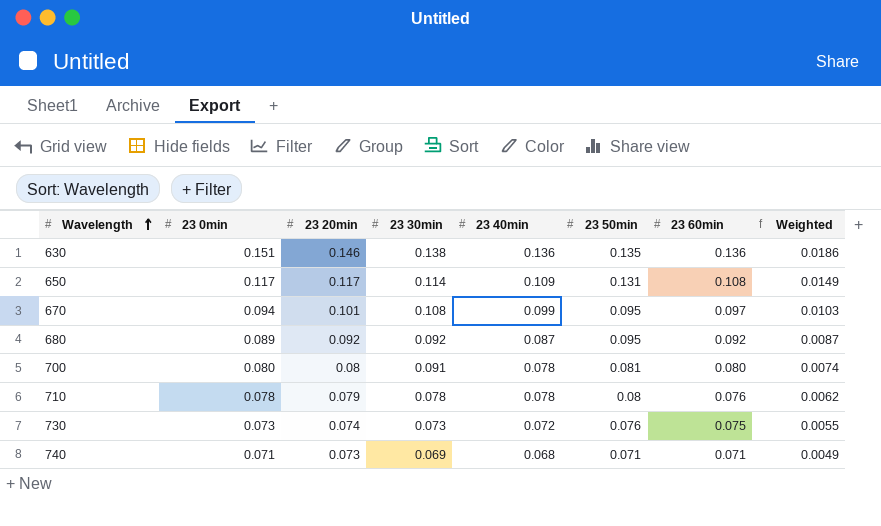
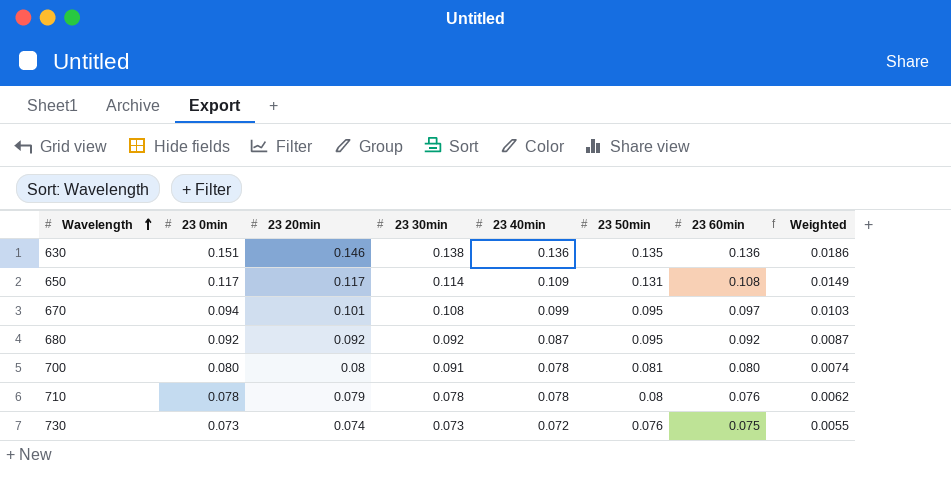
row 740: 0.071 | 0.073 | 0.069 | 0.068 | 0.071 | 0.071 | 0.0049 -> none
680 | 23 0min: 0.089 -> 0.092

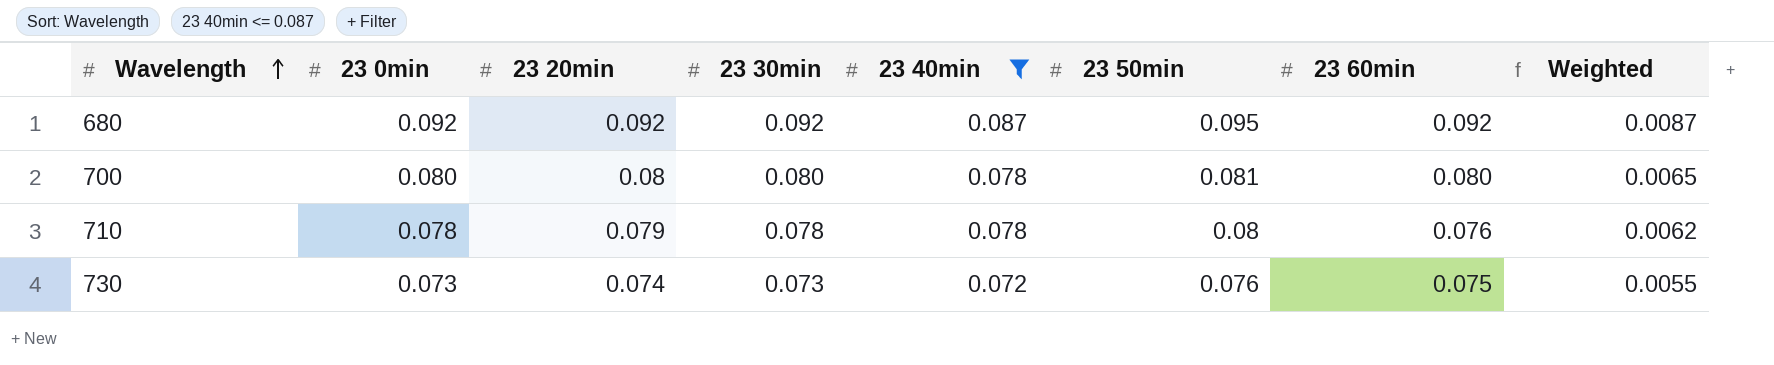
filter: none -> 23 40min <= 0.087
700 | 23 30min: 0.091 -> 0.080
700 | Weighted: 0.0074 -> 0.0065

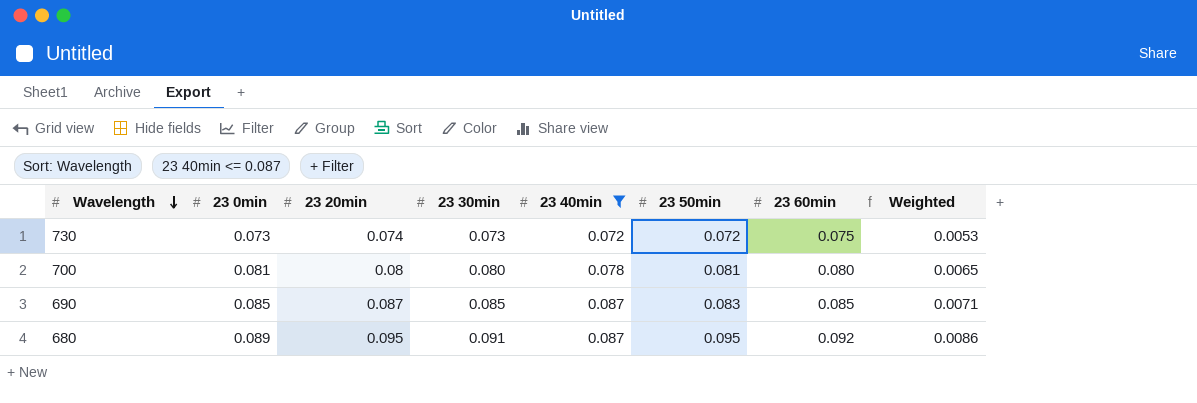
row order: Wavelength ascending -> Wavelength descending
row 710: 0.078 | 0.079 | 0.078 | 0.078 | 0.08 | 0.076 | 0.0062 -> none
730 | 23 50min: 0.076 -> 0.072
730 | Weighted: 0.0055 -> 0.0053
700 | 23 0min: 0.080 -> 0.081
row 690: none -> 0.085 | 0.087 | 0.085 | 0.087 | 0.083 | 0.085 | 0.0071
680 | 23 0min: 0.092 -> 0.089
680 | 23 20min: 0.092 -> 0.095
680 | 23 30min: 0.092 -> 0.091
680 | Weighted: 0.0087 -> 0.0086

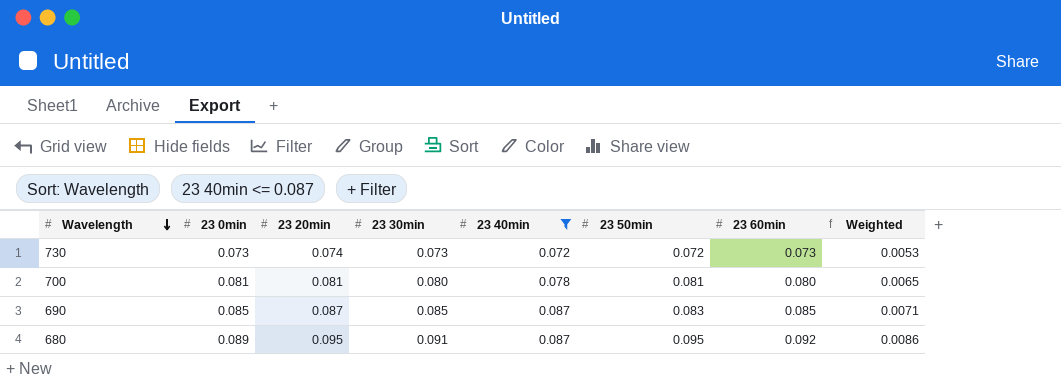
730 | 23 60min: 0.075 -> 0.073
700 | 23 20min: 0.08 -> 0.081

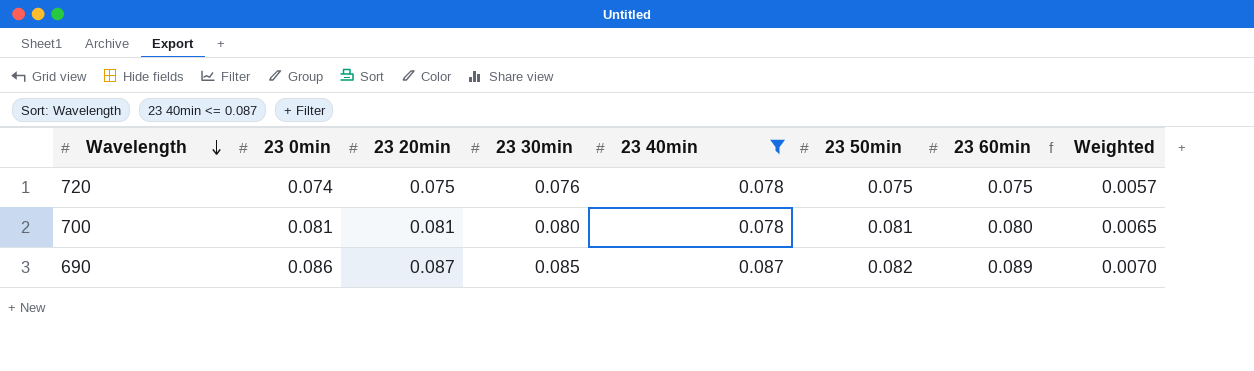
row 730: 0.073 | 0.074 | 0.073 | 0.072 | 0.072 | 0.073 | 0.0053 -> none
row 680: 0.089 | 0.095 | 0.091 | 0.087 | 0.095 | 0.092 | 0.0086 -> none
row 720: none -> 0.074 | 0.075 | 0.076 | 0.078 | 0.075 | 0.075 | 0.0057
690 | 23 0min: 0.085 -> 0.086
690 | 23 50min: 0.083 -> 0.082
690 | 23 60min: 0.085 -> 0.089
690 | Weighted: 0.0071 -> 0.0070

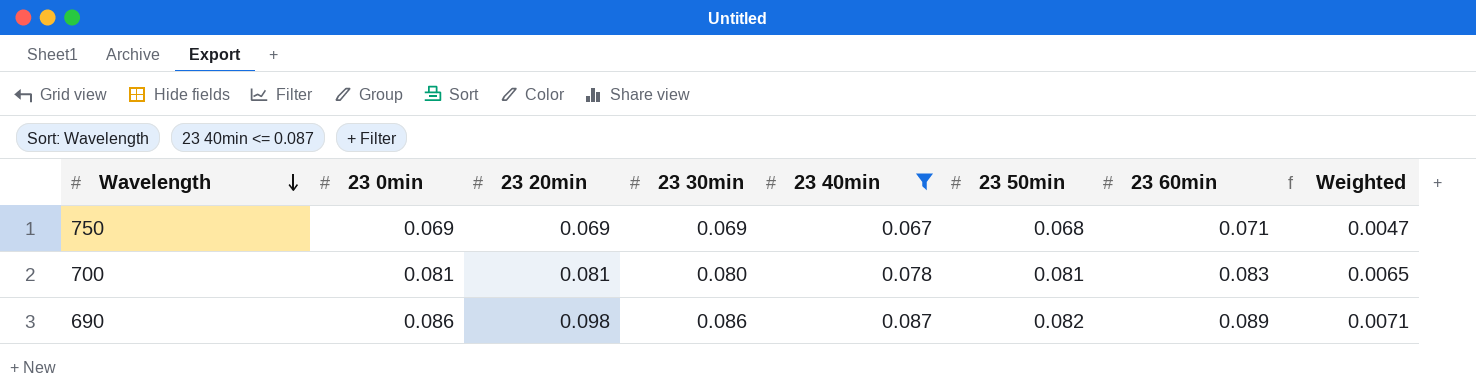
row 720: 0.074 | 0.075 | 0.076 | 0.078 | 0.075 | 0.075 | 0.0057 -> none
row 750: none -> 0.069 | 0.069 | 0.069 | 0.067 | 0.068 | 0.071 | 0.0047
700 | 23 60min: 0.080 -> 0.083
690 | 23 20min: 0.087 -> 0.098
690 | 23 30min: 0.085 -> 0.086
690 | Weighted: 0.0070 -> 0.0071

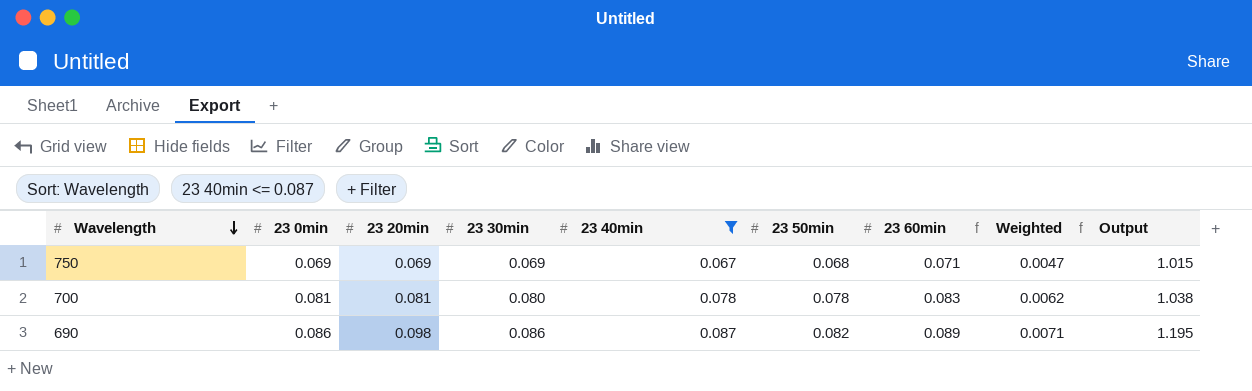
column Output | formula: none -> [23 20min] / [23 50min]
700 | 23 50min: 0.081 -> 0.078
700 | Weighted: 0.0065 -> 0.0062

